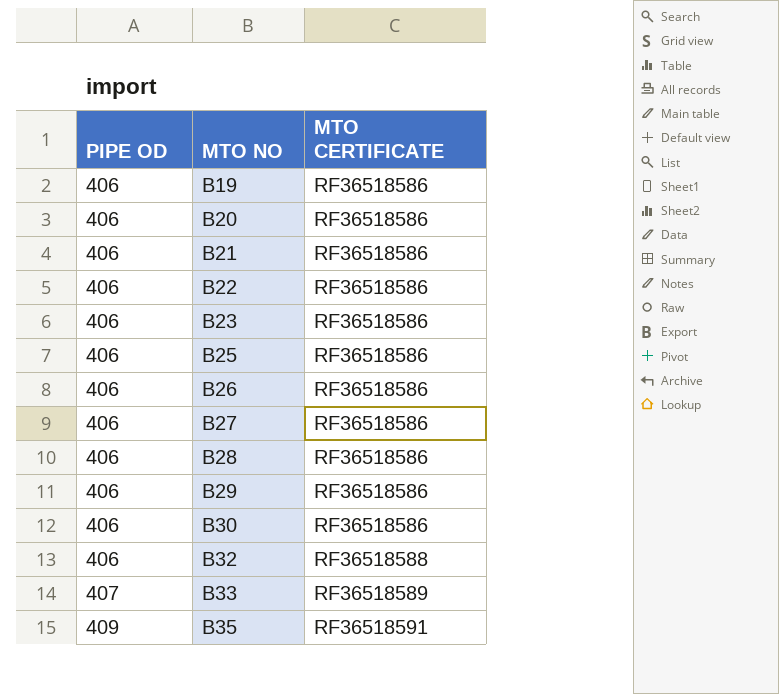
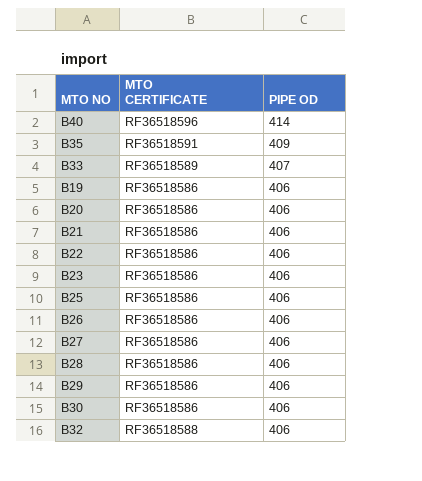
row order: PIPE OD ascending -> PIPE OD descending
column PIPE OD | position: 1 -> 3
row B40: none -> RF36518596 | 414

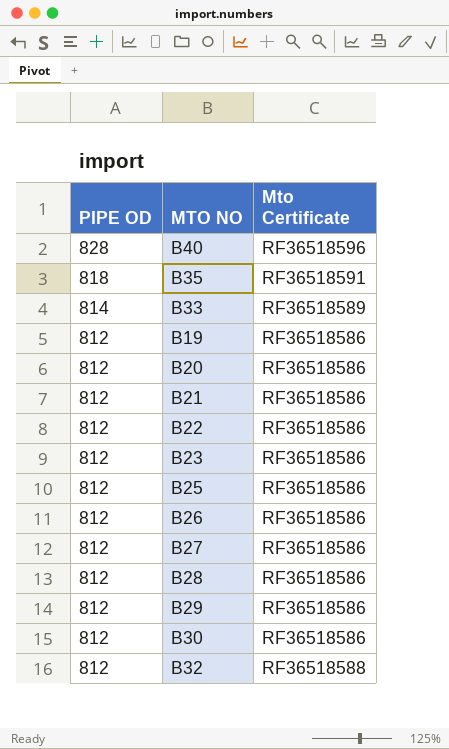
column PIPE OD | position: 3 -> 1
column name: MTO CERTIFICATE -> Mto Certificate
B40 | PIPE OD: 414 -> 828
B35 | PIPE OD: 409 -> 818
B33 | PIPE OD: 407 -> 814
B19 | PIPE OD: 406 -> 812
B20 | PIPE OD: 406 -> 812
B21 | PIPE OD: 406 -> 812
B22 | PIPE OD: 406 -> 812
B23 | PIPE OD: 406 -> 812
B25 | PIPE OD: 406 -> 812
B26 | PIPE OD: 406 -> 812
B27 | PIPE OD: 406 -> 812
B28 | PIPE OD: 406 -> 812
B29 | PIPE OD: 406 -> 812
B30 | PIPE OD: 406 -> 812
B32 | PIPE OD: 406 -> 812

